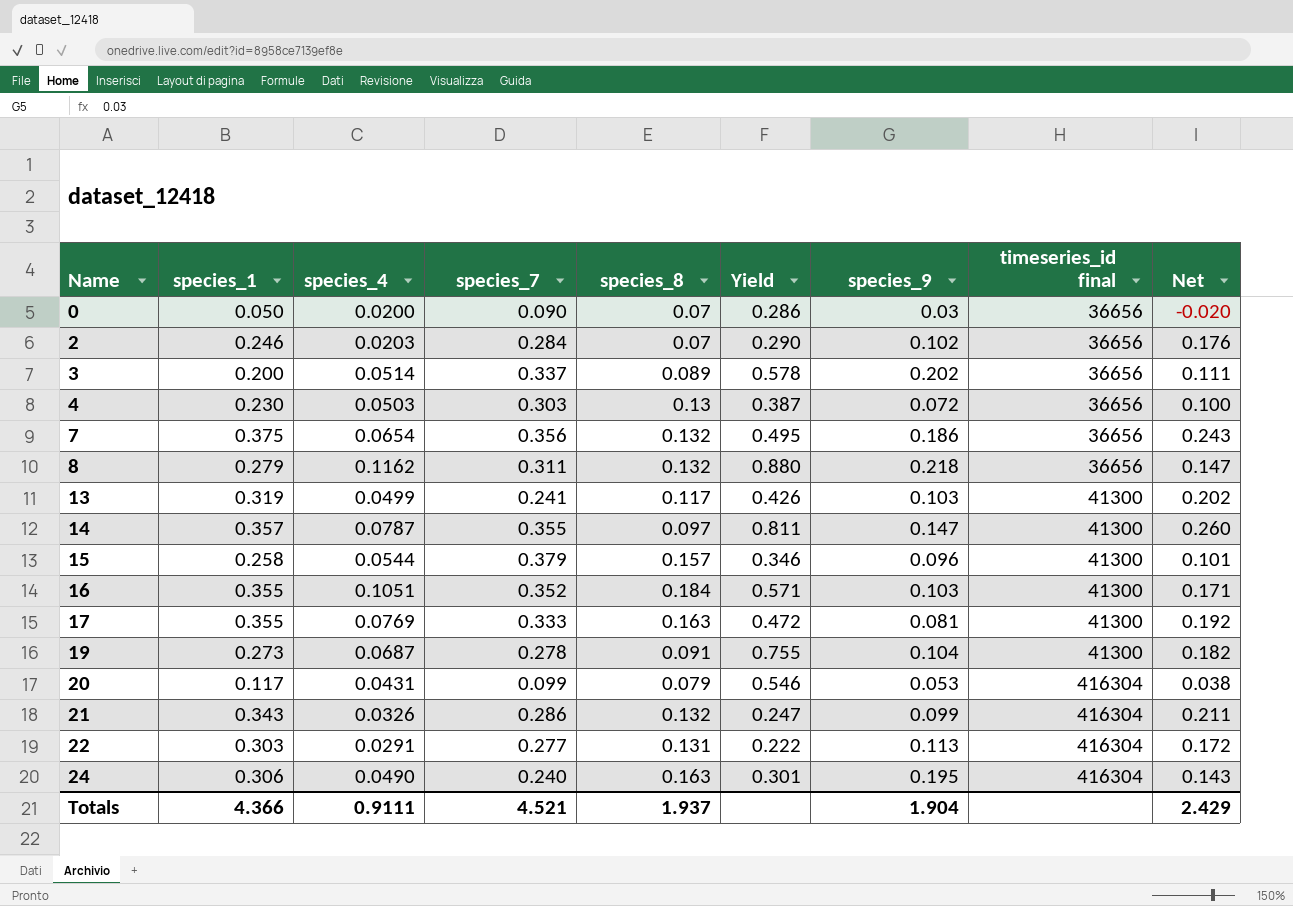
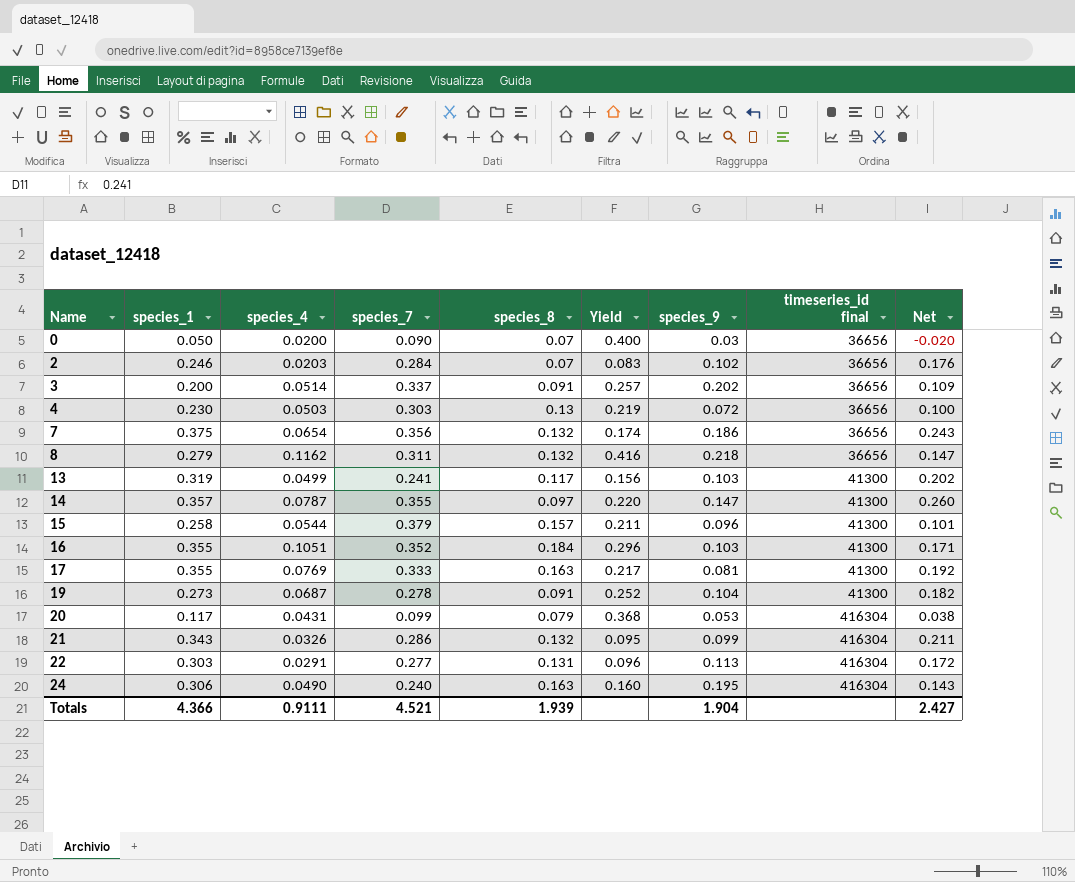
column Yield | formula: [species_4] / [species_8] -> [species_4] / [species_1]
3 | species_8: 0.089 -> 0.091
3 | Net: 0.111 -> 0.109
Totals | species_8: 1.937 -> 1.939
Totals | Net: 2.429 -> 2.427

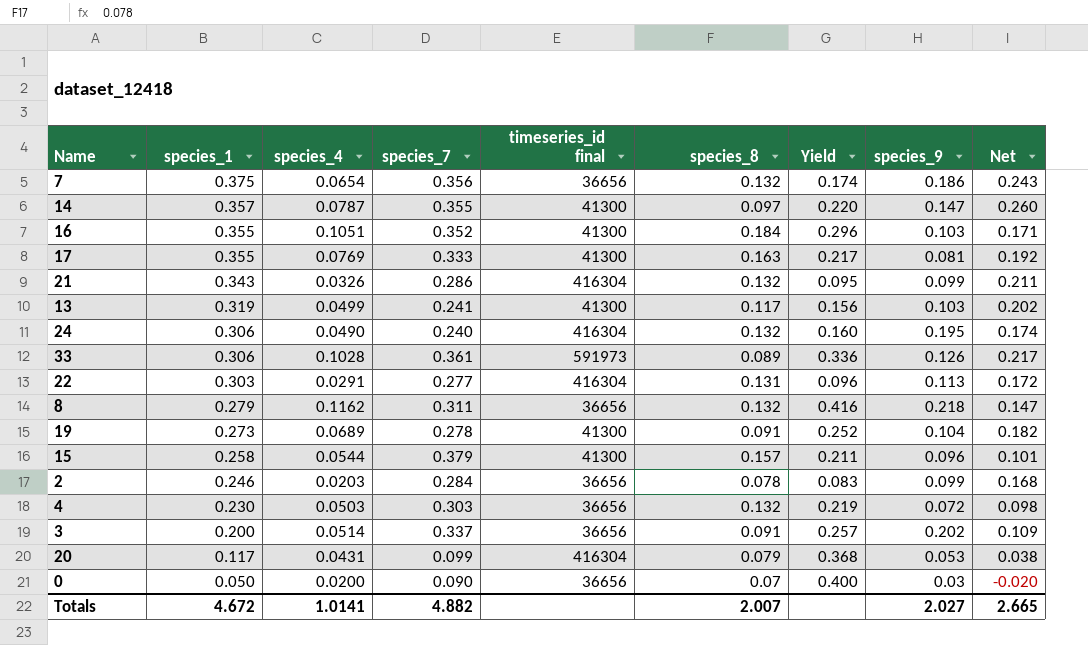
row order: Name ascending -> species_1 descending
column timeseries_id final | position: 8 -> 5
24 | species_8: 0.163 -> 0.132
24 | Net: 0.143 -> 0.174
row 33: none -> 0.306 | 0.1028 | 0.361 | 591973 | 0.089 | 0.336 | 0.126 | 0.217
19 | species_4: 0.0687 -> 0.0689
2 | species_8: 0.07 -> 0.078
2 | species_9: 0.102 -> 0.099
2 | Net: 0.176 -> 0.168
4 | species_8: 0.13 -> 0.132
4 | Net: 0.100 -> 0.098
Totals | species_1: 4.366 -> 4.672
Totals | species_4: 0.9111 -> 1.0141
Totals | species_7: 4.521 -> 4.882
Totals | species_8: 1.939 -> 2.007
Totals | species_9: 1.904 -> 2.027
Totals | Net: 2.427 -> 2.665

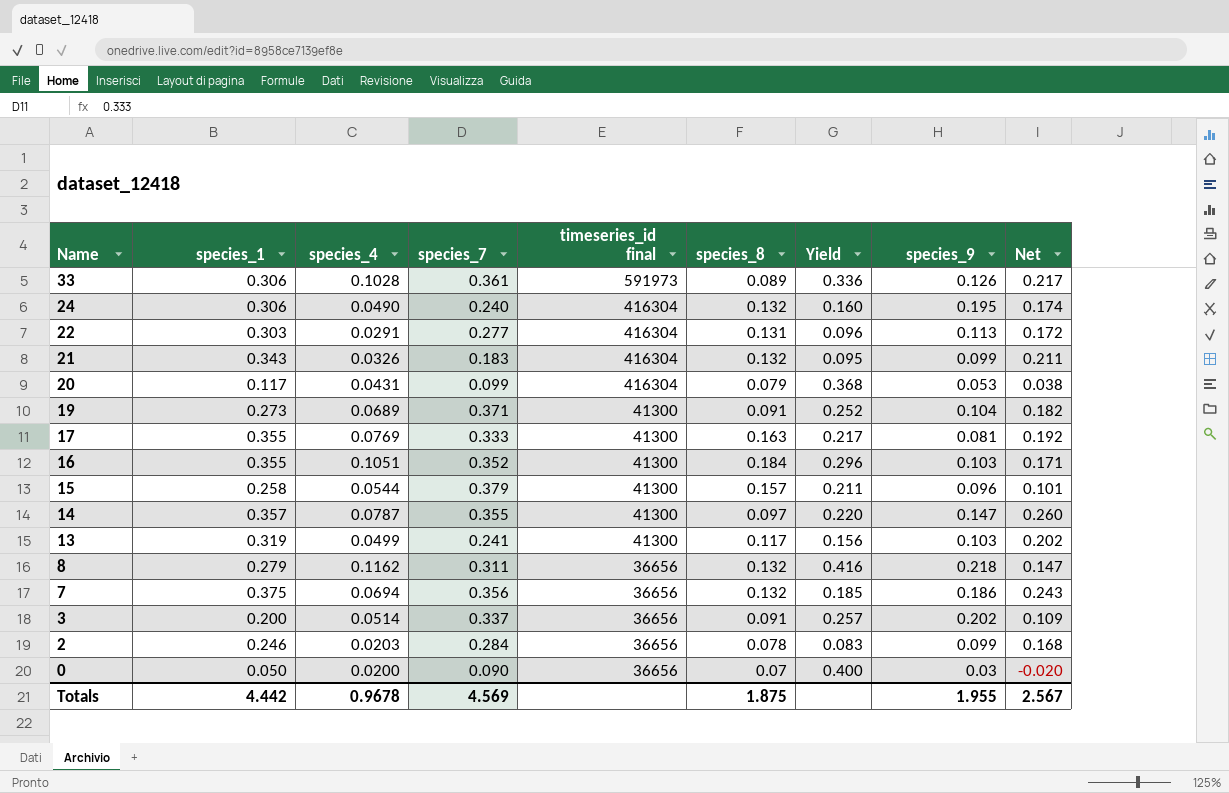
row order: species_1 descending -> Name descending
row 4: 0.230 | 0.0503 | 0.303 | 36656 | 0.132 | 0.219 | 0.072 | 0.098 -> none
21 | species_7: 0.286 -> 0.183
19 | species_7: 0.278 -> 0.371
7 | species_4: 0.0654 -> 0.0694
7 | Yield: 0.174 -> 0.185
Totals | species_1: 4.672 -> 4.442
Totals | species_4: 1.0141 -> 0.9678
Totals | species_7: 4.882 -> 4.569
Totals | species_8: 2.007 -> 1.875
Totals | species_9: 2.027 -> 1.955
Totals | Net: 2.665 -> 2.567

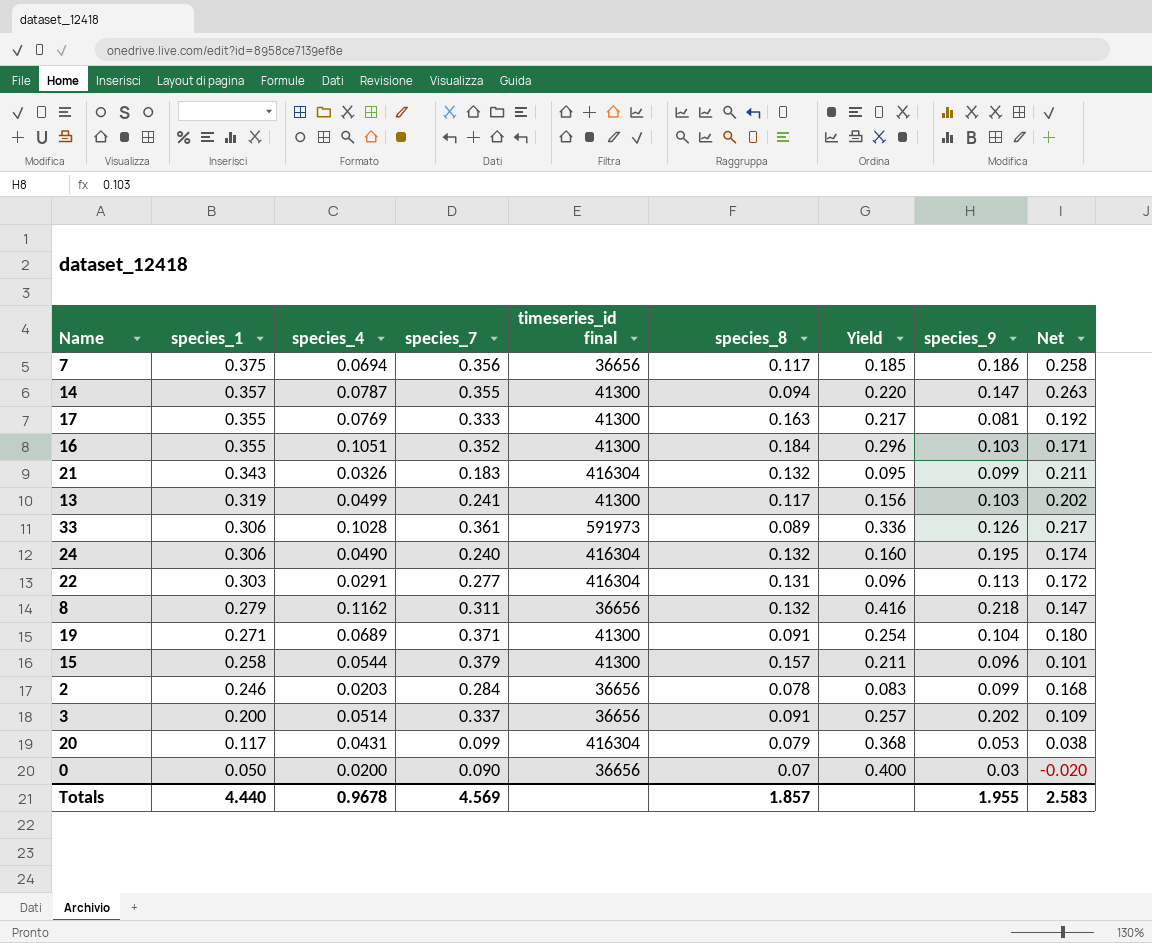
row order: Name descending -> species_1 descending
7 | species_8: 0.132 -> 0.117
7 | Net: 0.243 -> 0.258
14 | species_8: 0.097 -> 0.094
14 | Net: 0.260 -> 0.263
19 | species_1: 0.273 -> 0.271
19 | Yield: 0.252 -> 0.254
19 | Net: 0.182 -> 0.180
Totals | species_1: 4.442 -> 4.440
Totals | species_8: 1.875 -> 1.857
Totals | Net: 2.567 -> 2.583

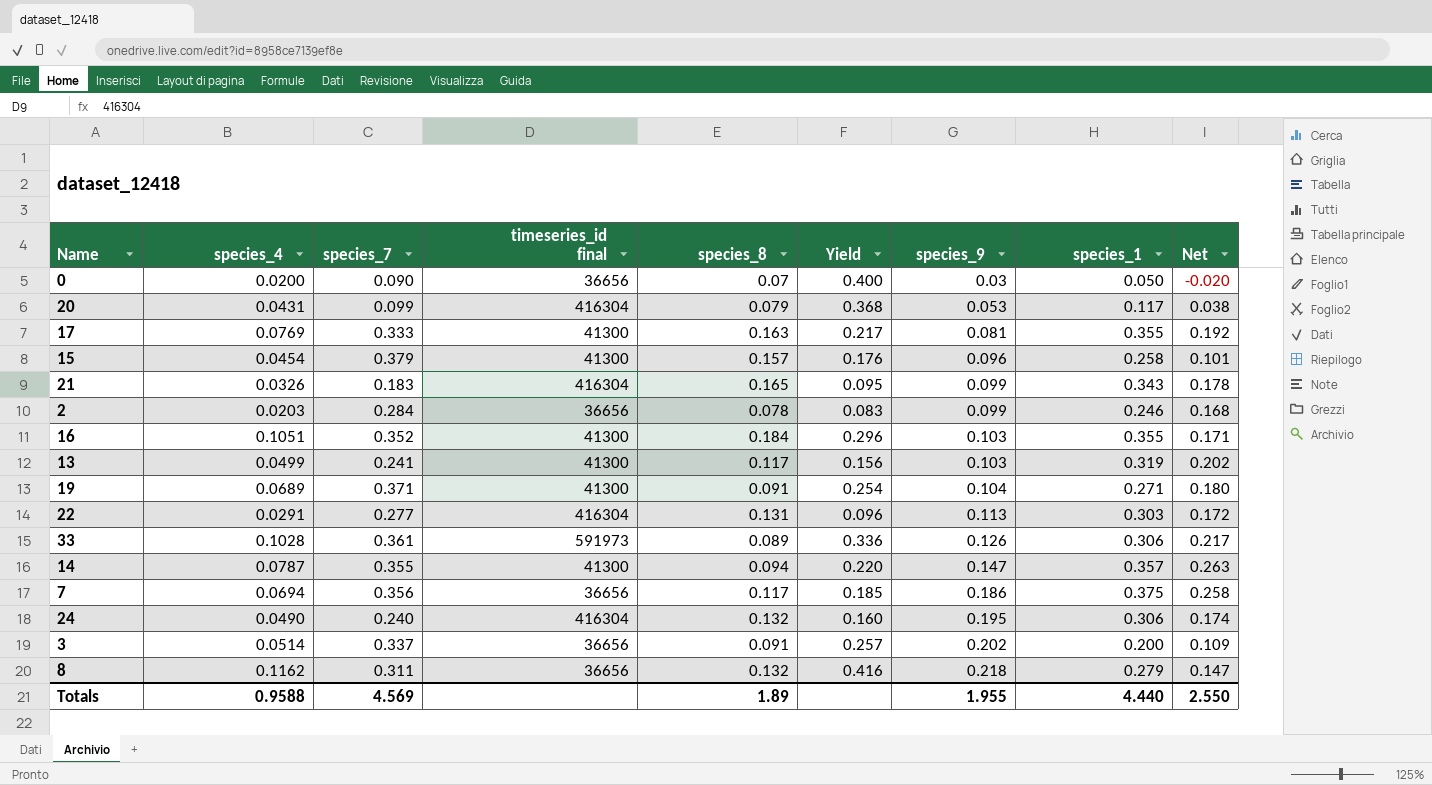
row order: species_1 descending -> species_9 ascending
column species_1 | position: 2 -> 8
15 | species_4: 0.0544 -> 0.0454
15 | Yield: 0.211 -> 0.176
21 | species_8: 0.132 -> 0.165
21 | Net: 0.211 -> 0.178
Totals | species_4: 0.9678 -> 0.9588
Totals | species_8: 1.857 -> 1.89
Totals | Net: 2.583 -> 2.550

